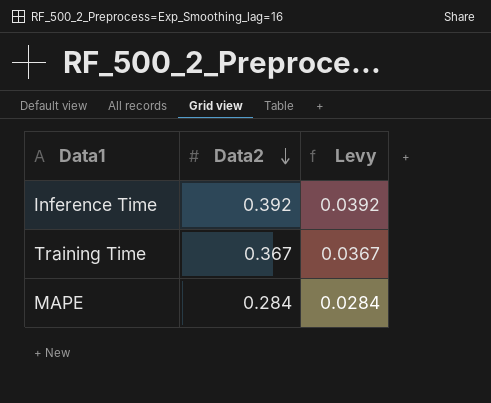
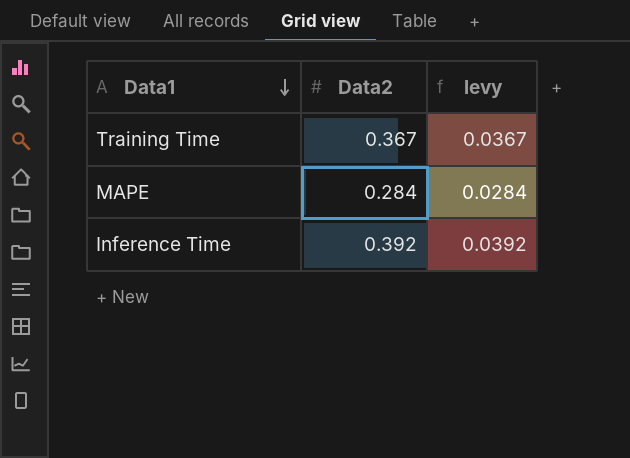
row order: Data2 descending -> Data1 descending
column name: Levy -> levy

